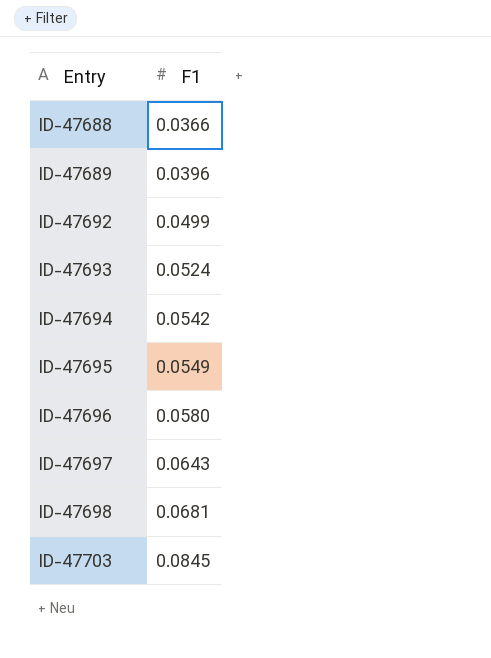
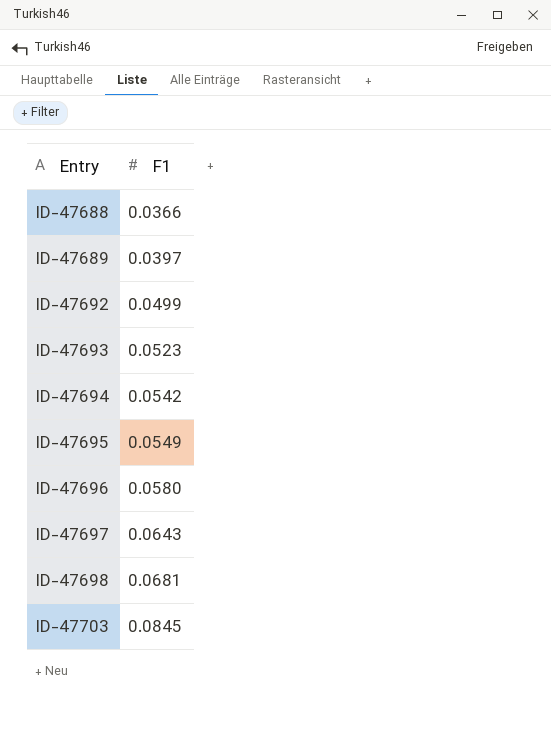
ID-47689 | F1: 0.0396 -> 0.0397
ID-47693 | F1: 0.0524 -> 0.0523

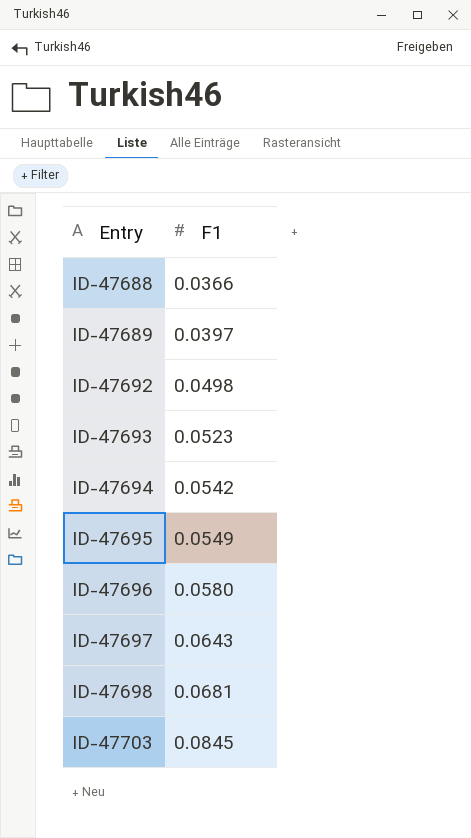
ID-47692 | F1: 0.0499 -> 0.0498

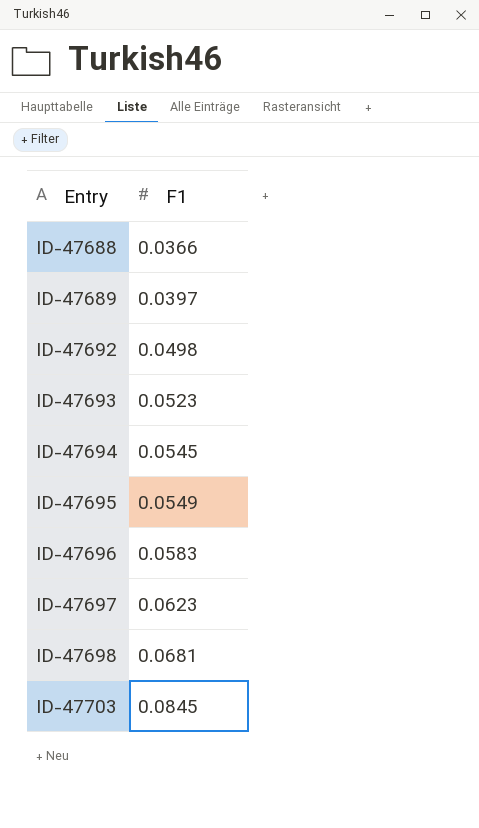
ID-47694 | F1: 0.0542 -> 0.0545
ID-47696 | F1: 0.0580 -> 0.0583
ID-47697 | F1: 0.0643 -> 0.0623

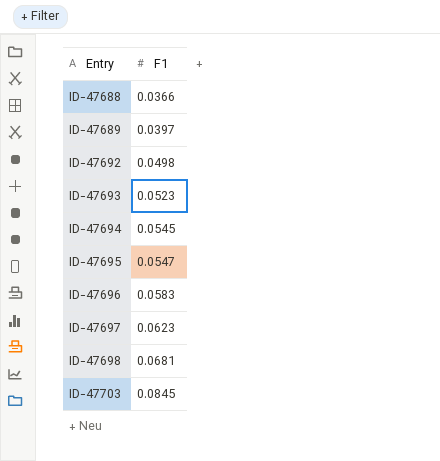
ID-47695 | F1: 0.0549 -> 0.0547

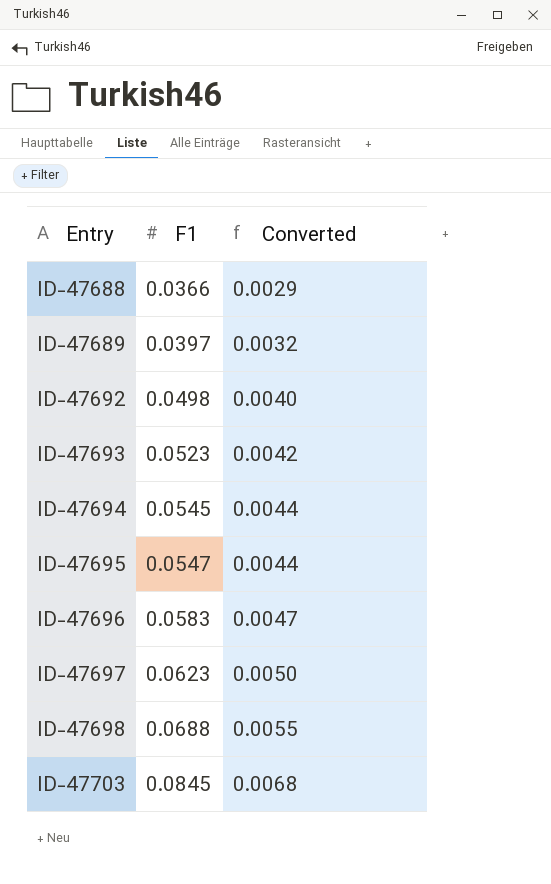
column Converted | formula: none -> [F1] * 0.08
ID-47698 | F1: 0.0681 -> 0.0688

